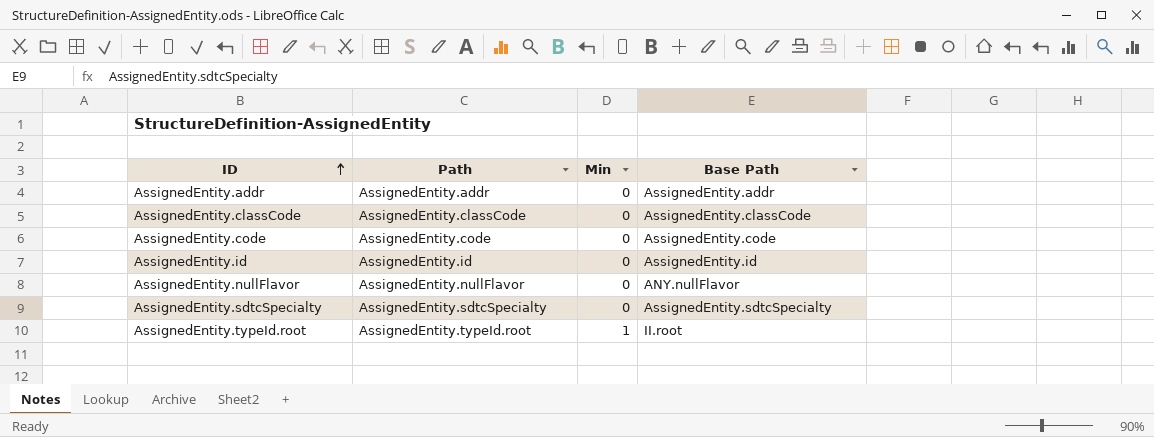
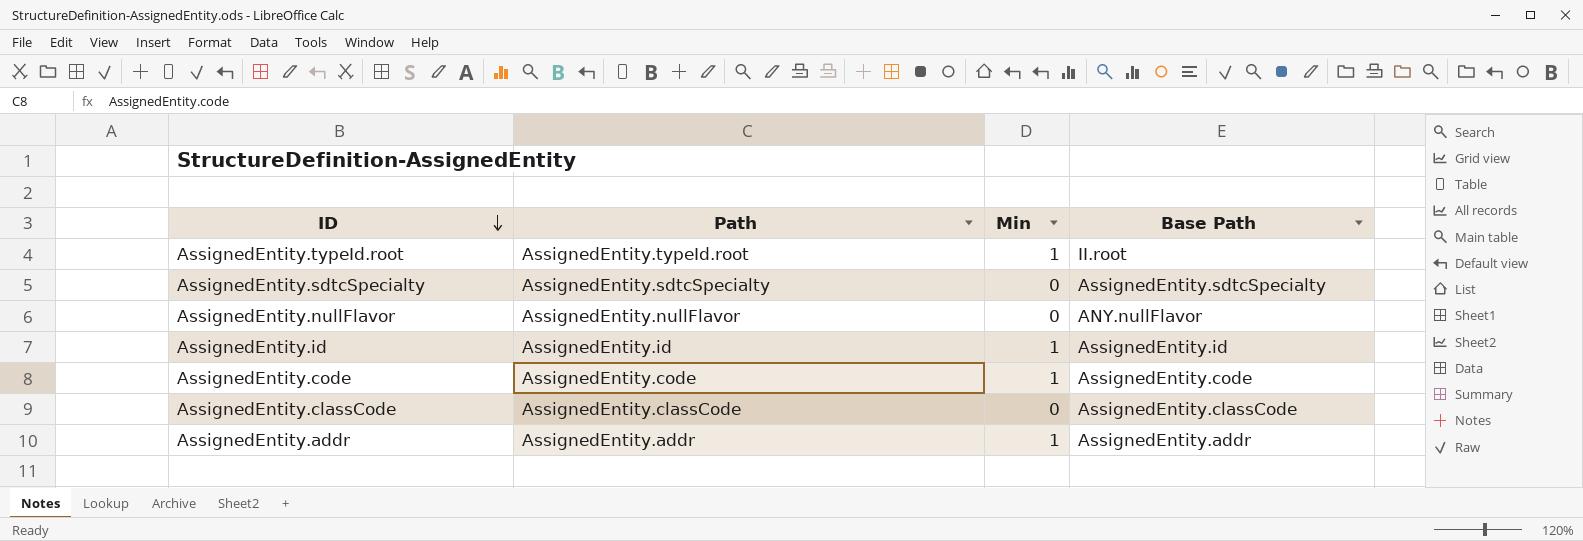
row order: ID ascending -> ID descending
AssignedEntity.id | Min: 0 -> 1
AssignedEntity.code | Min: 0 -> 1
AssignedEntity.addr | Min: 0 -> 1

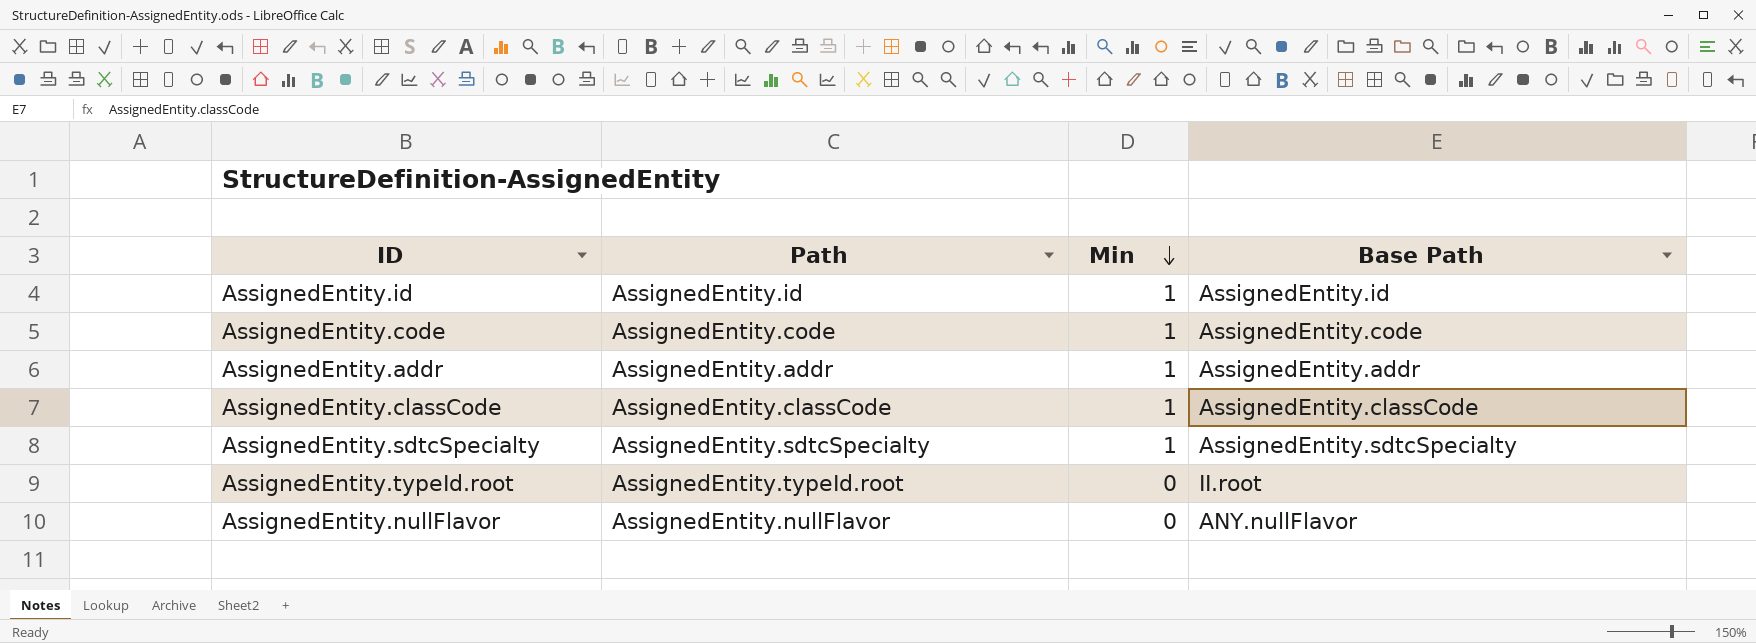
row order: ID descending -> Min descending
AssignedEntity.classCode | Min: 0 -> 1
AssignedEntity.sdtcSpecialty | Min: 0 -> 1
AssignedEntity.typeId.root | Min: 1 -> 0

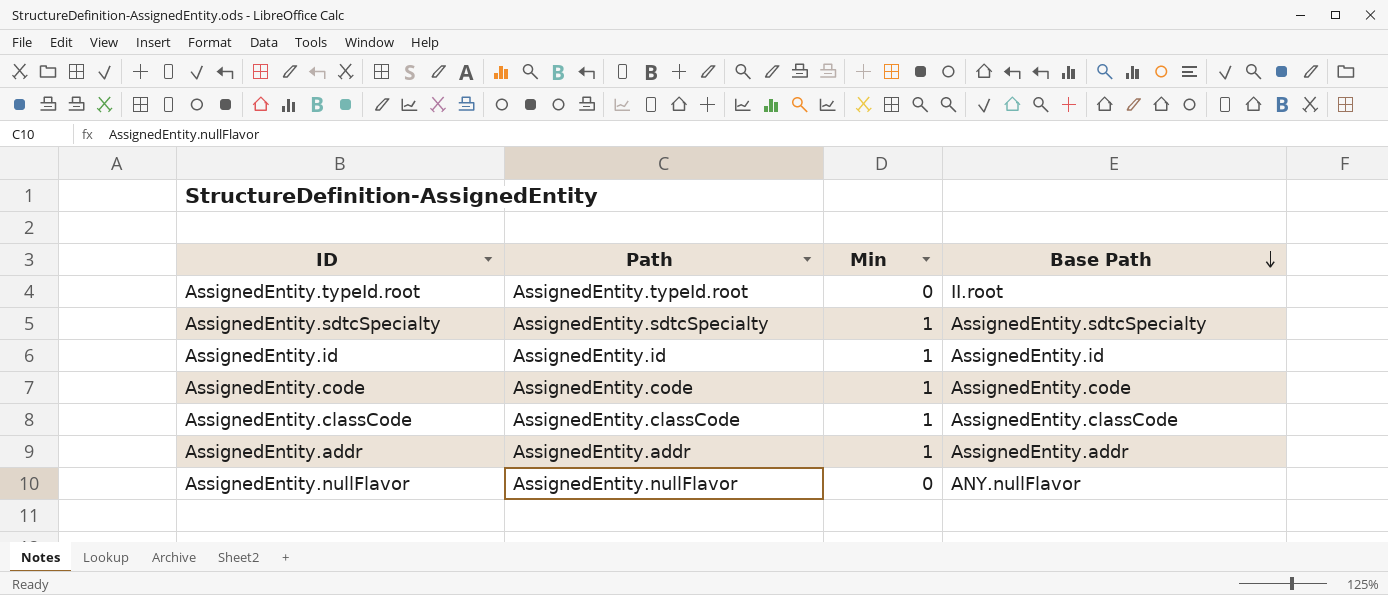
row order: Min descending -> Base Path descending

